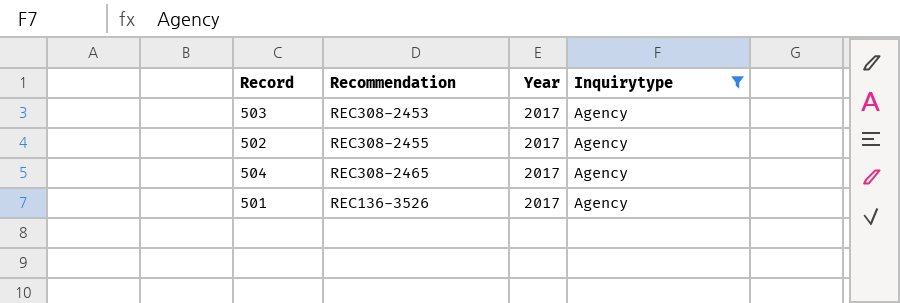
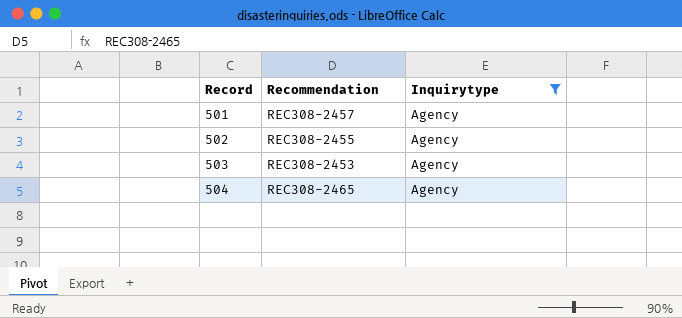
row order: none -> Record ascending
column Year | position: 3 -> none
501 | Recommendation: REC136-3526 -> REC308-2457

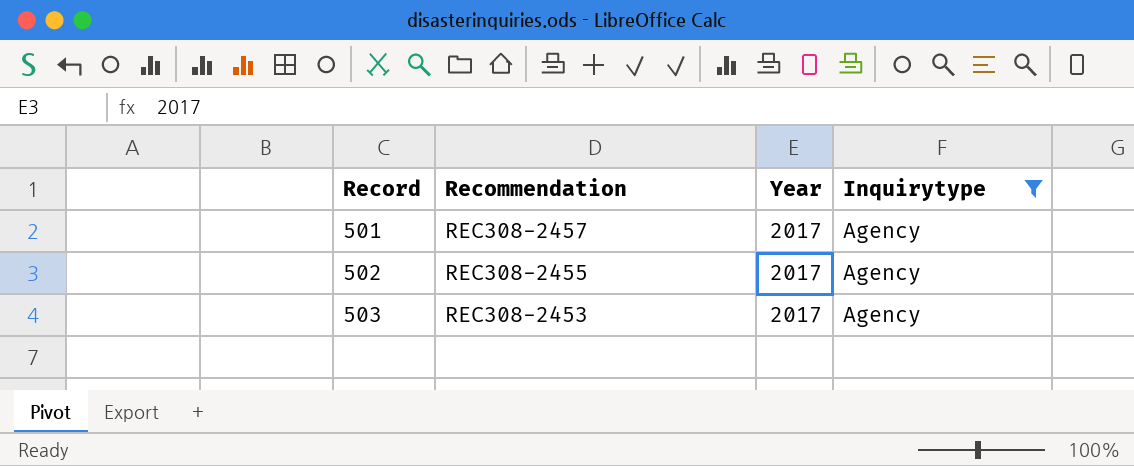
column Year | position: none -> 3
row 504: REC308-2465 | Agency -> none

